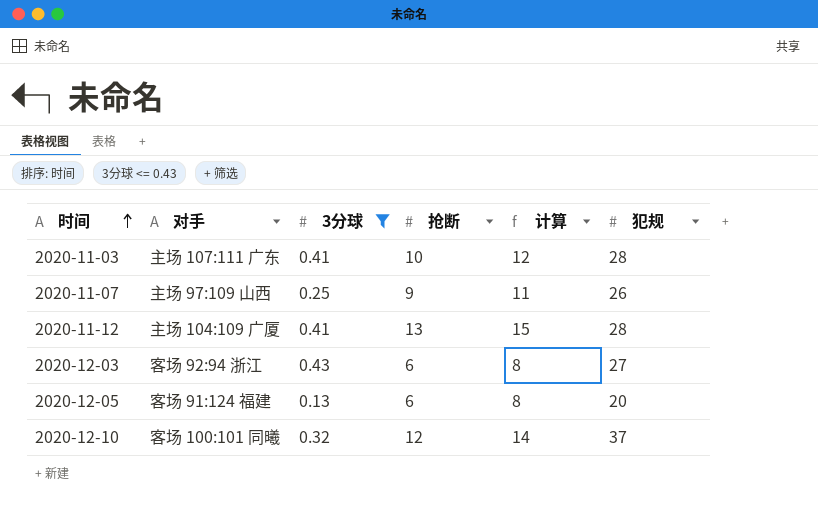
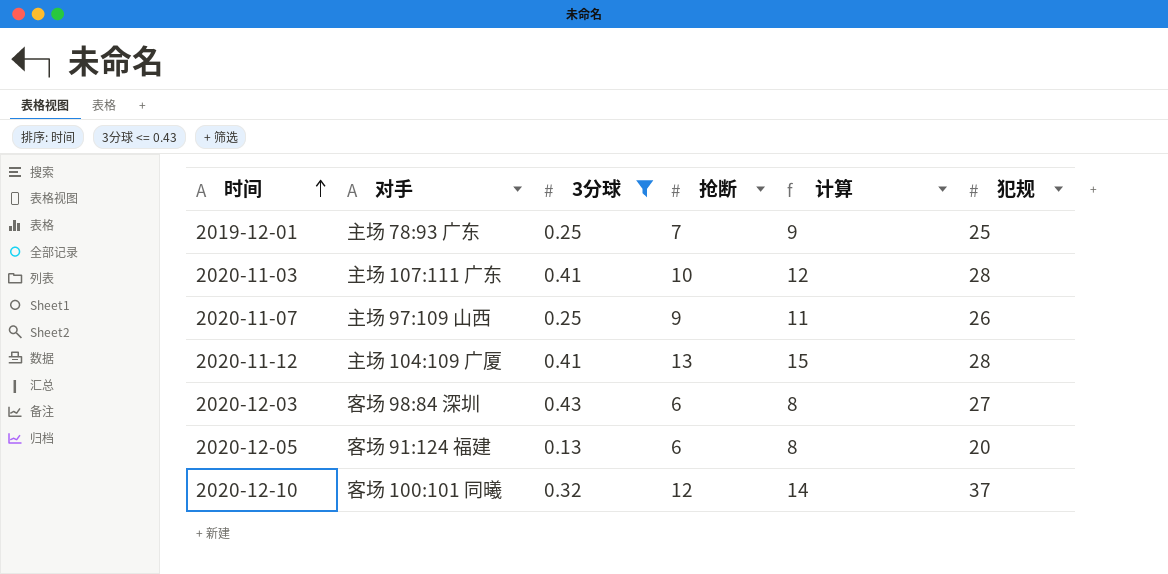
row 2019-12-01: none -> 主场 78:93 广东 | 0.25 | 7 | 9 | 25
2020-12-03 | 对手: 客场 92:94 浙江 -> 客场 98:84 深圳

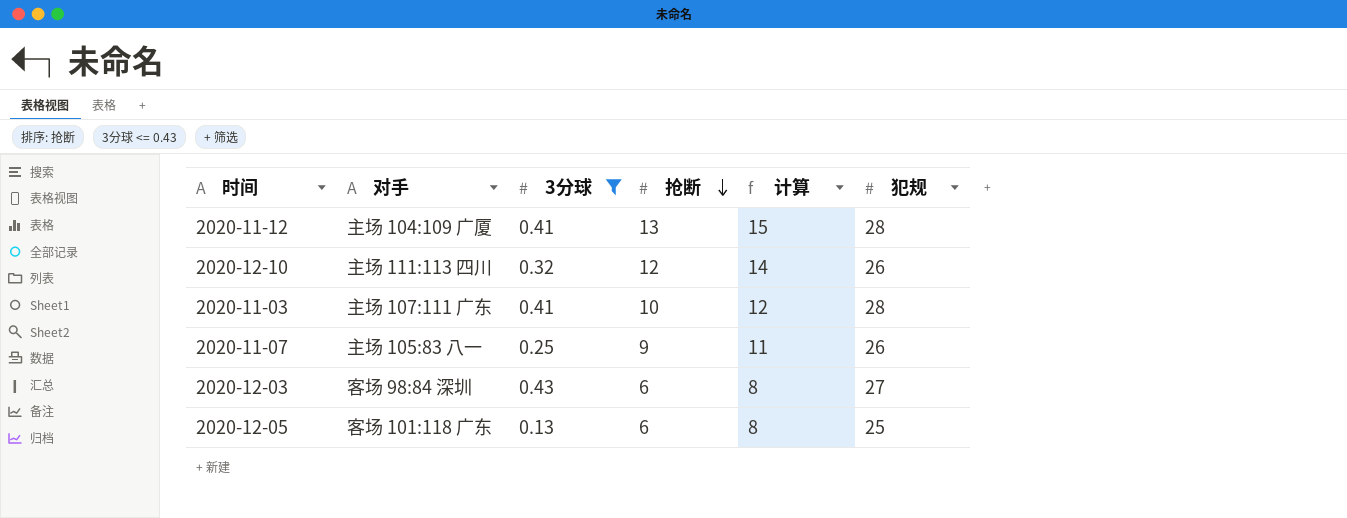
row order: 时间 ascending -> 抢断 descending
row 2019-12-01: 主场 78:93 广东 | 0.25 | 7 | 9 | 25 -> none
2020-12-10 | 对手: 客场 100:101 同曦 -> 主场 111:113 四川
2020-12-10 | 犯规: 37 -> 26
2020-11-07 | 对手: 主场 97:109 山西 -> 主场 105:83 八一
2020-12-05 | 对手: 客场 91:124 福建 -> 客场 101:118 广东
2020-12-05 | 犯规: 20 -> 25

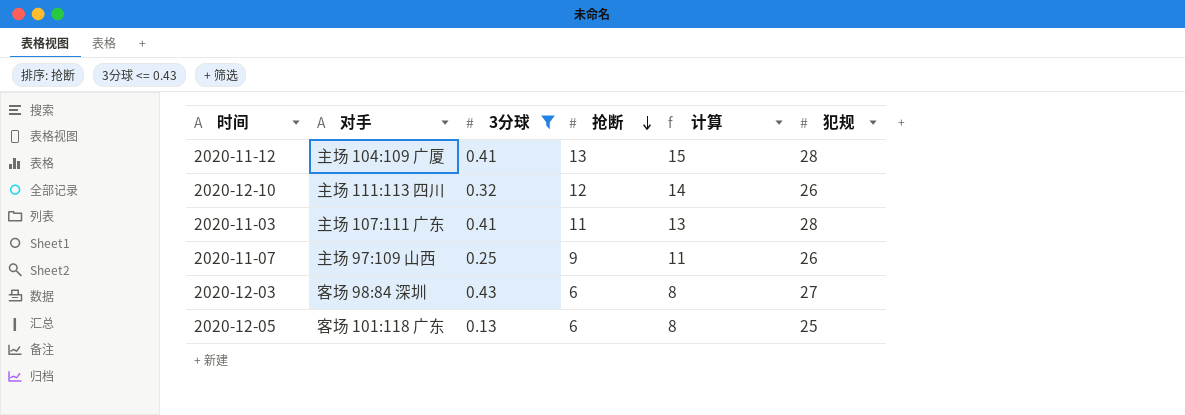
2020-11-03 | 抢断: 10 -> 11
2020-11-03 | 计算: 12 -> 13
2020-11-07 | 对手: 主场 105:83 八一 -> 主场 97:109 山西

